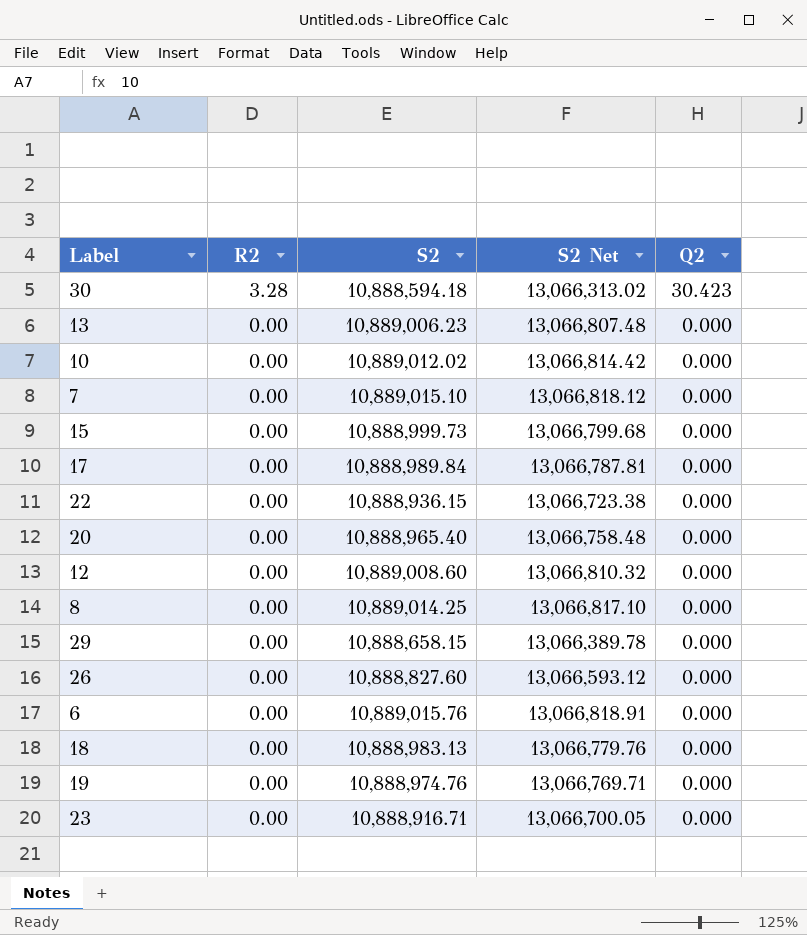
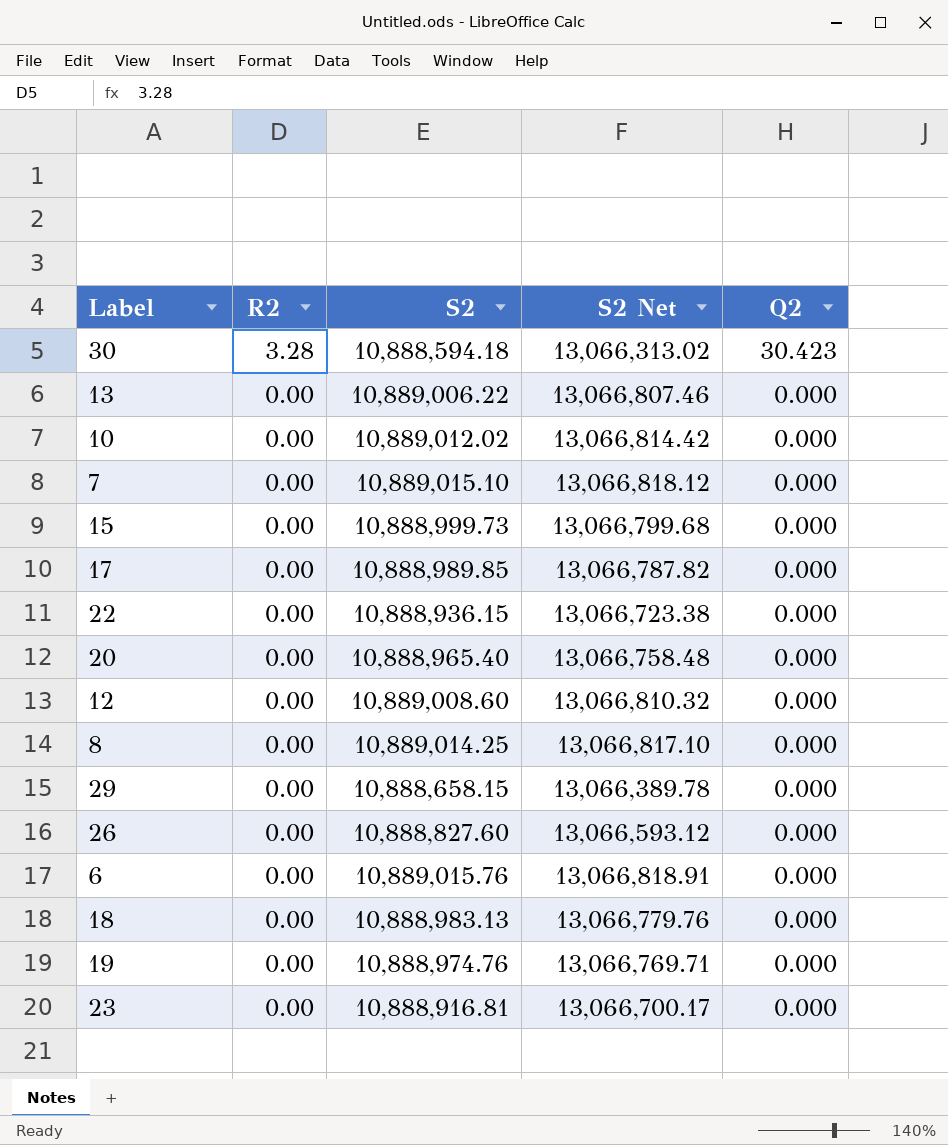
13 | S2: 10,889,006.23 -> 10,889,006.22
13 | S2 Net: 13,066,807.48 -> 13,066,807.46
17 | S2: 10,888,989.84 -> 10,888,989.85
17 | S2 Net: 13,066,787.81 -> 13,066,787.82
23 | S2: 10,888,916.71 -> 10,888,916.81
23 | S2 Net: 13,066,700.05 -> 13,066,700.17

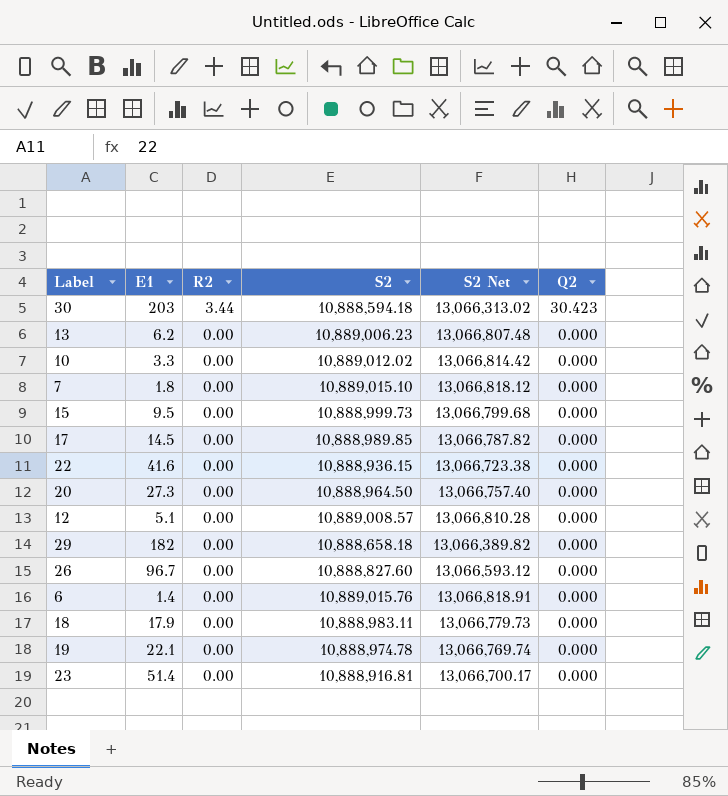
column E1 | position: none -> 2
row 8: 0.00 | 10,889,014.25 | 13,066,817.10 | 0.000 -> none
30 | R2: 3.28 -> 3.44
13 | S2: 10,889,006.22 -> 10,889,006.23
13 | S2 Net: 13,066,807.46 -> 13,066,807.48
20 | S2: 10,888,965.40 -> 10,888,964.50
20 | S2 Net: 13,066,758.48 -> 13,066,757.40
12 | S2: 10,889,008.60 -> 10,889,008.57
12 | S2 Net: 13,066,810.32 -> 13,066,810.28
29 | S2: 10,888,658.15 -> 10,888,658.18
29 | S2 Net: 13,066,389.78 -> 13,066,389.82
18 | S2: 10,888,983.13 -> 10,888,983.11
18 | S2 Net: 13,066,779.76 -> 13,066,779.73
19 | S2: 10,888,974.76 -> 10,888,974.78
19 | S2 Net: 13,066,769.71 -> 13,066,769.74

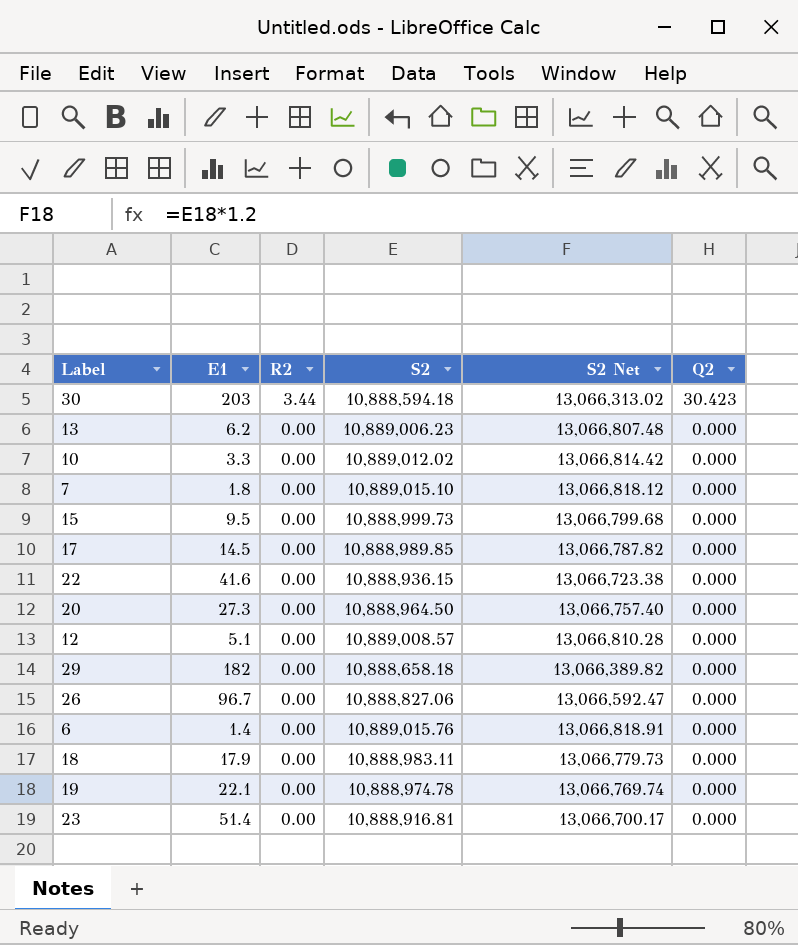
26 | S2: 10,888,827.60 -> 10,888,827.06
26 | S2 Net: 13,066,593.12 -> 13,066,592.47

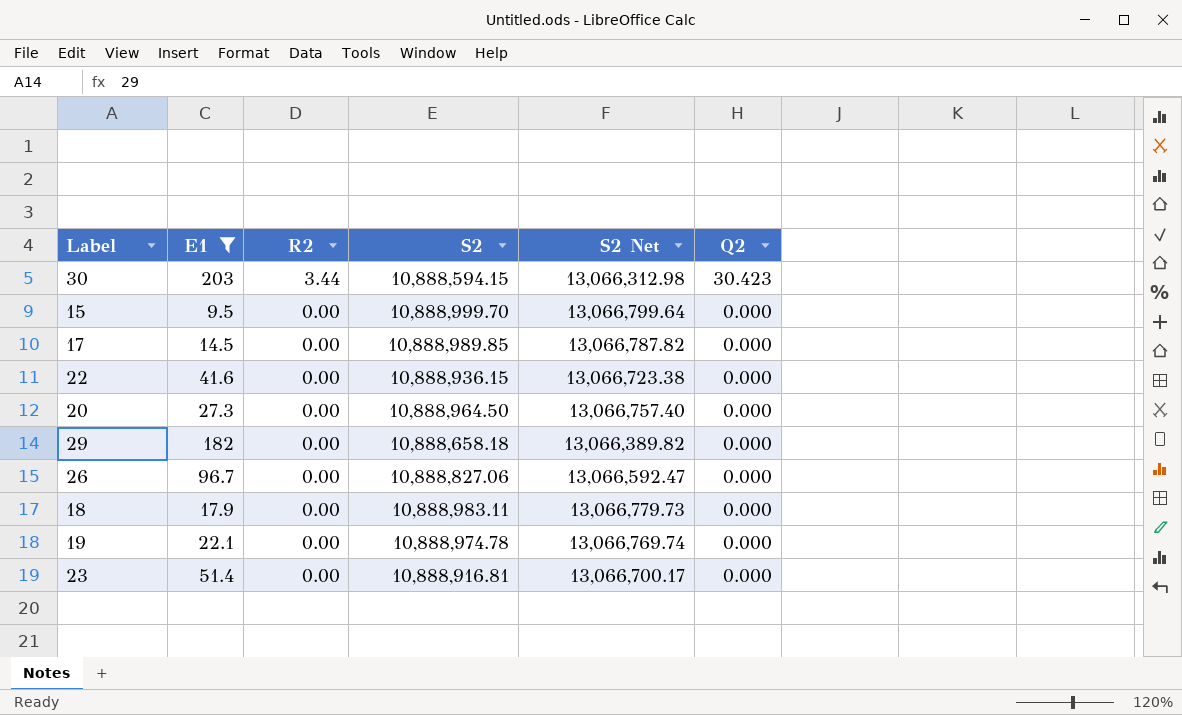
filter: none -> E1 >= 9.5
30 | S2: 10,888,594.18 -> 10,888,594.15
30 | S2 Net: 13,066,313.02 -> 13,066,312.98
15 | S2: 10,888,999.73 -> 10,888,999.70
15 | S2 Net: 13,066,799.68 -> 13,066,799.64

